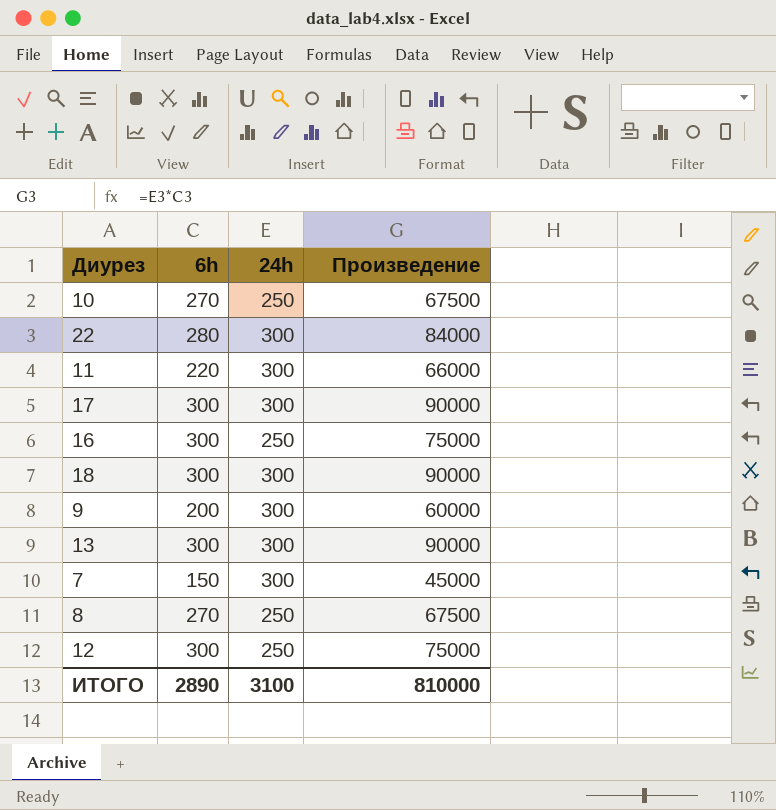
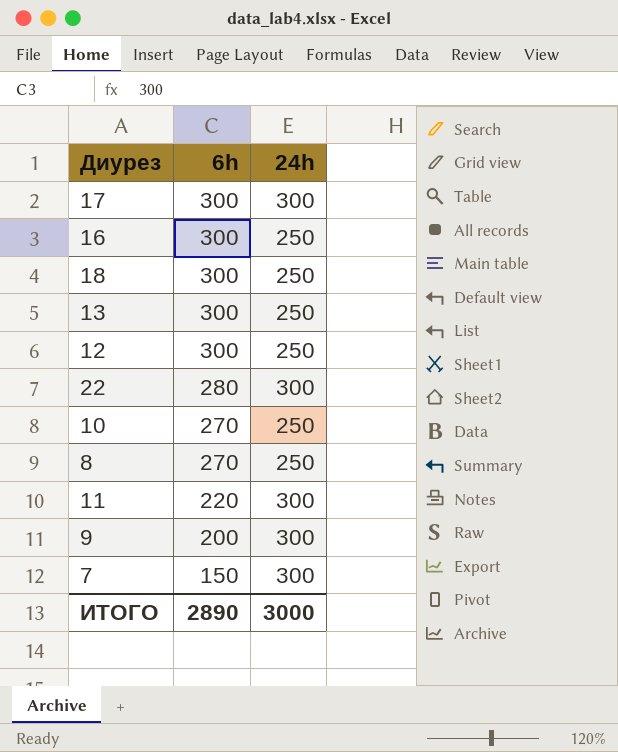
row order: none -> 6h descending
column Произведение | formula: [6h] * [24h] -> none
18 | 24h: 300 -> 250
13 | 24h: 300 -> 250
ИТОГО | 24h: 3100 -> 3000

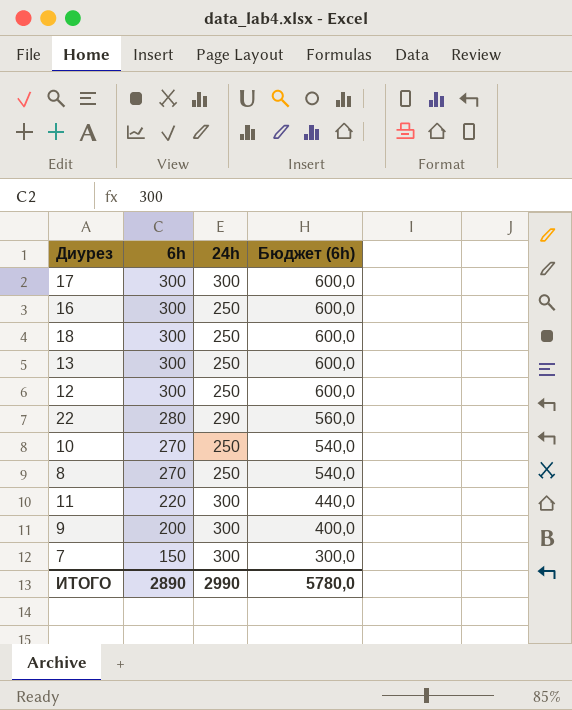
column Бюджет (6h) | formula: none -> [6h] * 2
22 | 24h: 300 -> 290
ИТОГО | 24h: 3000 -> 2990

